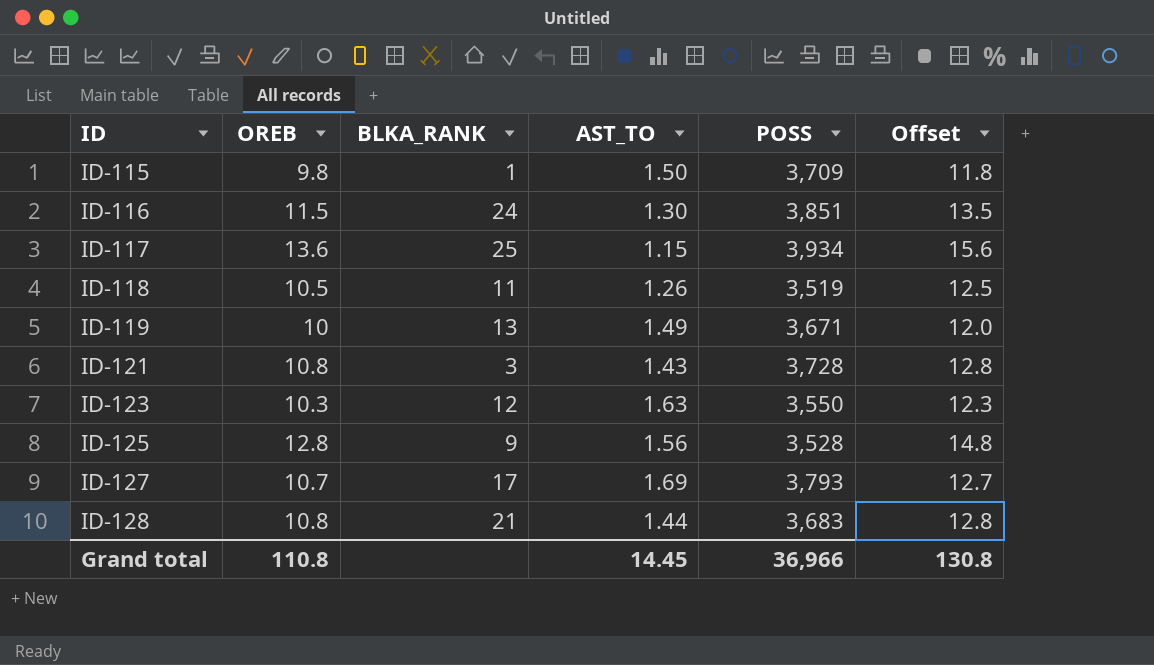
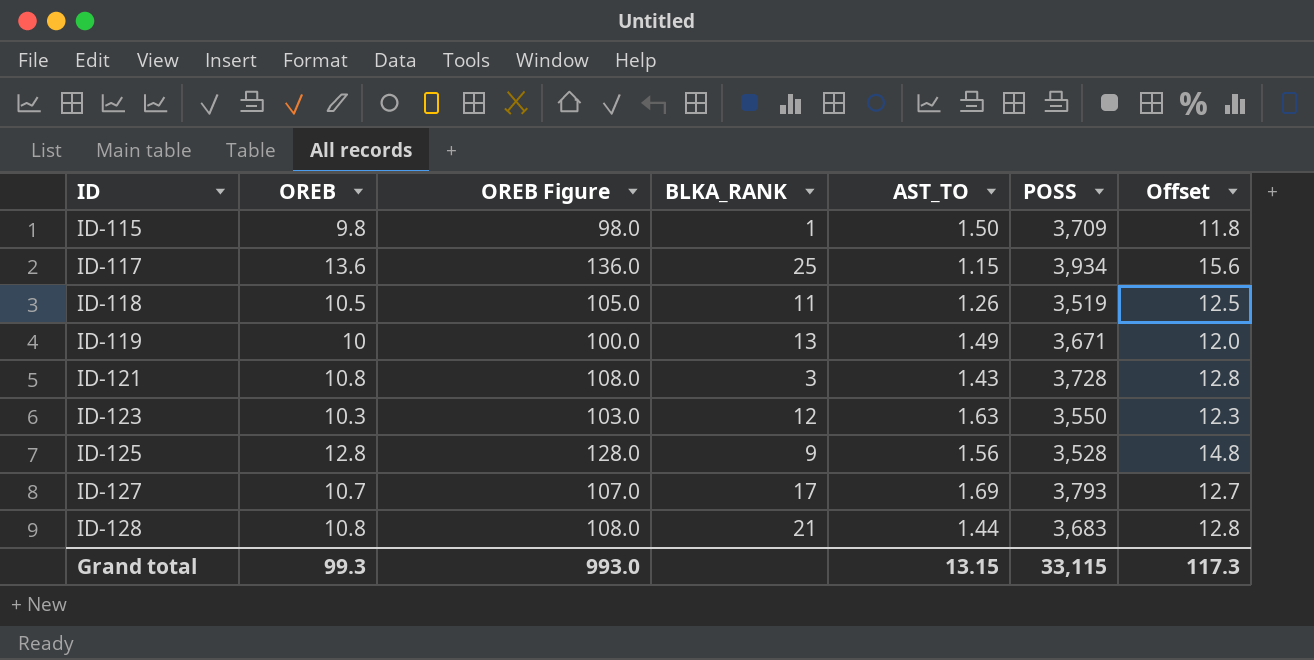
column OREB Figure | formula: none -> [OREB] * 10
row ID-116: 11.5 | 24 | 1.30 | 3,851 | 13.5 -> none
Grand total | OREB: 110.8 -> 99.3
Grand total | AST_TO: 14.45 -> 13.15
Grand total | POSS: 36,966 -> 33,115
Grand total | Offset: 130.8 -> 117.3

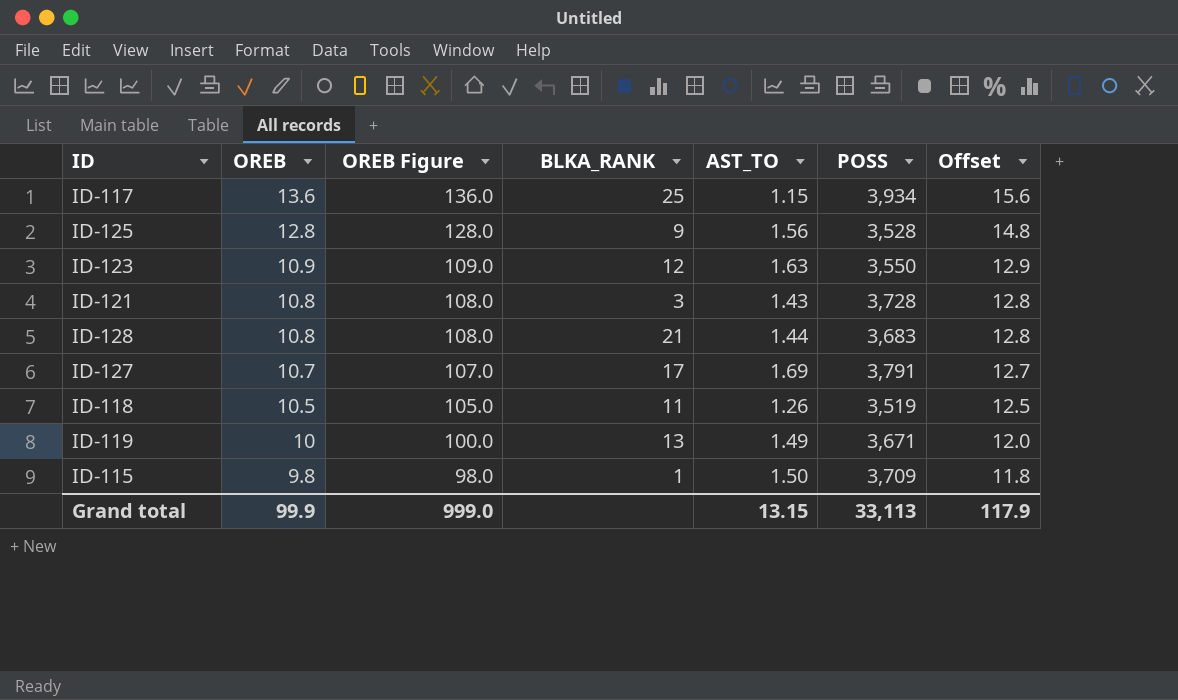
row order: ID ascending -> OREB descending
ID-123 | OREB: 10.3 -> 10.9
ID-123 | OREB Figure: 103.0 -> 109.0
ID-123 | Offset: 12.3 -> 12.9
ID-127 | POSS: 3,793 -> 3,791
Grand total | OREB: 99.3 -> 99.9
Grand total | OREB Figure: 993.0 -> 999.0
Grand total | POSS: 33,115 -> 33,113
Grand total | Offset: 117.3 -> 117.9

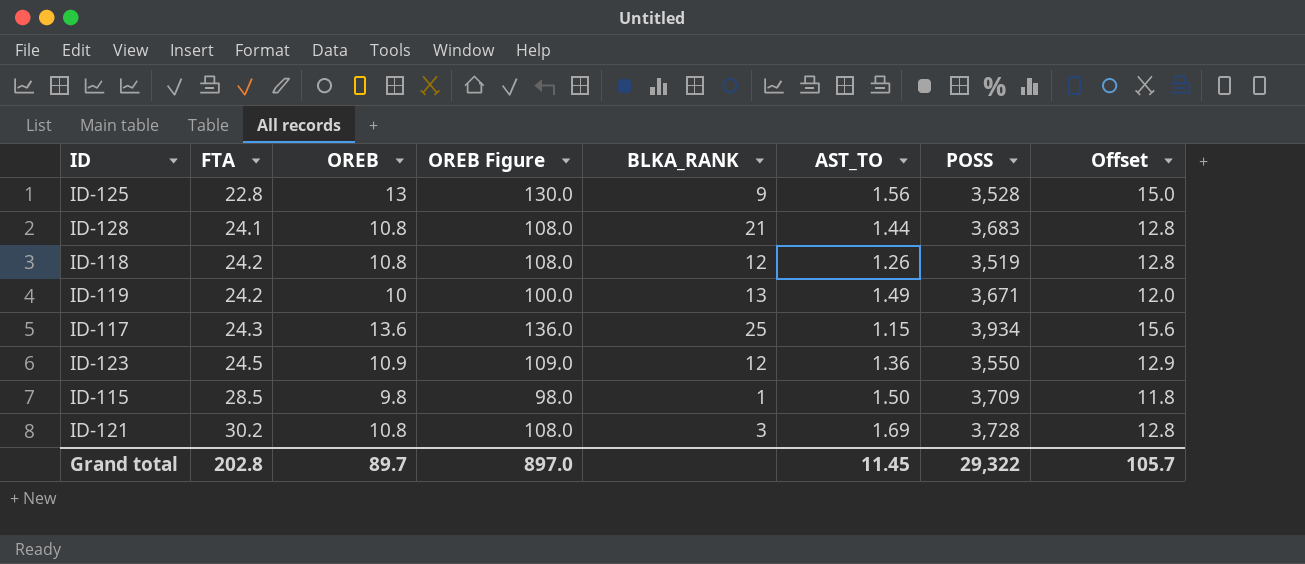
row order: OREB descending -> FTA ascending
column FTA | position: none -> 2
row ID-127: 10.7 | 107.0 | 17 | 1.69 | 3,791 | 12.7 -> none
ID-125 | OREB: 12.8 -> 13
ID-125 | OREB Figure: 128.0 -> 130.0
ID-125 | Offset: 14.8 -> 15.0
ID-118 | OREB: 10.5 -> 10.8
ID-118 | OREB Figure: 105.0 -> 108.0
ID-118 | BLKA_RANK: 11 -> 12
ID-118 | Offset: 12.5 -> 12.8
ID-123 | AST_TO: 1.63 -> 1.36
ID-121 | AST_TO: 1.43 -> 1.69
Grand total | OREB: 99.9 -> 89.7
Grand total | OREB Figure: 999.0 -> 897.0
Grand total | AST_TO: 13.15 -> 11.45
Grand total | POSS: 33,113 -> 29,322
Grand total | Offset: 117.9 -> 105.7

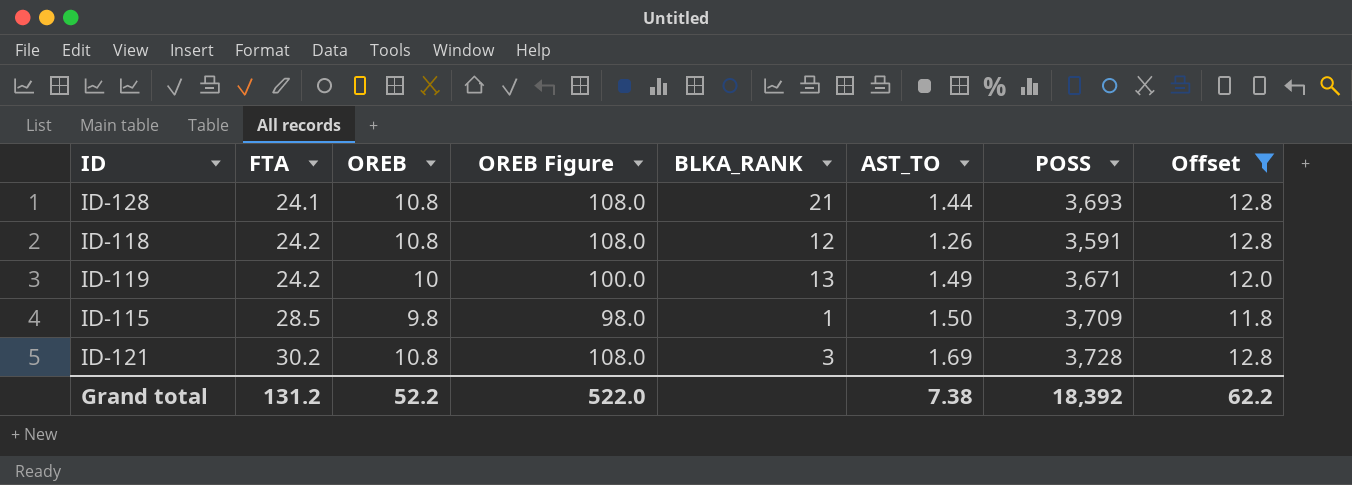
filter: none -> Offset <= 12.8
ID-128 | POSS: 3,683 -> 3,693
ID-118 | POSS: 3,519 -> 3,591
Grand total | FTA: 202.8 -> 131.2
Grand total | OREB: 89.7 -> 52.2
Grand total | OREB Figure: 897.0 -> 522.0
Grand total | AST_TO: 11.45 -> 7.38
Grand total | POSS: 29,322 -> 18,392
Grand total | Offset: 105.7 -> 62.2

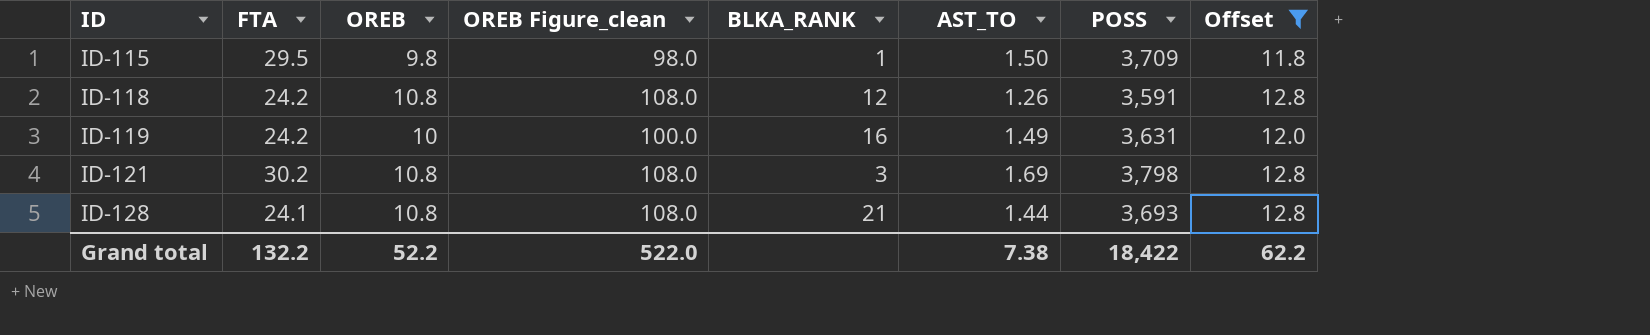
row order: FTA ascending -> ID ascending
column name: OREB Figure -> OREB Figure_clean
ID-115 | FTA: 28.5 -> 29.5
ID-119 | BLKA_RANK: 13 -> 16
ID-119 | POSS: 3,671 -> 3,631
ID-121 | POSS: 3,728 -> 3,798
Grand total | FTA: 131.2 -> 132.2
Grand total | POSS: 18,392 -> 18,422

